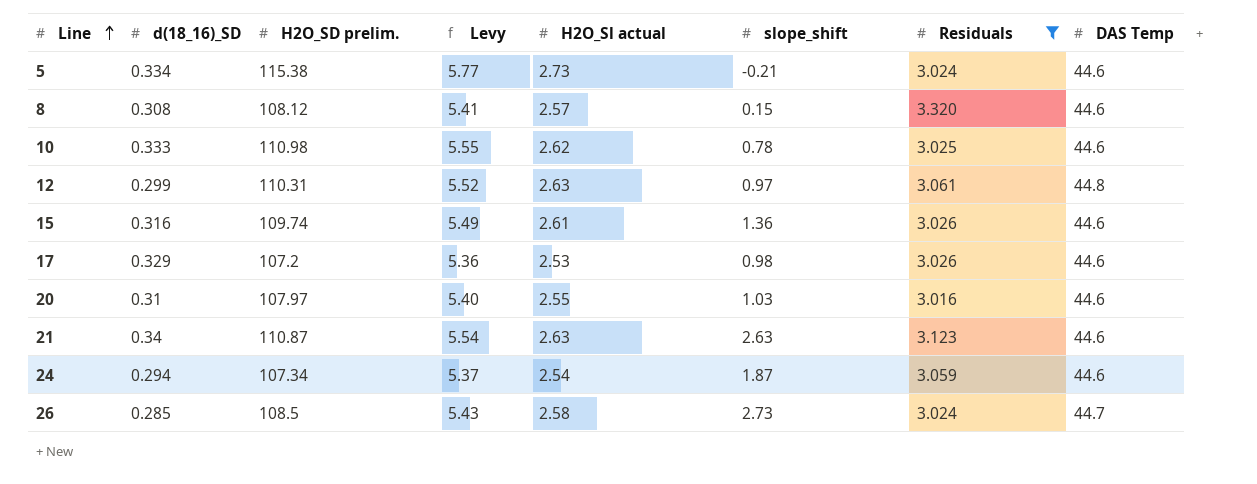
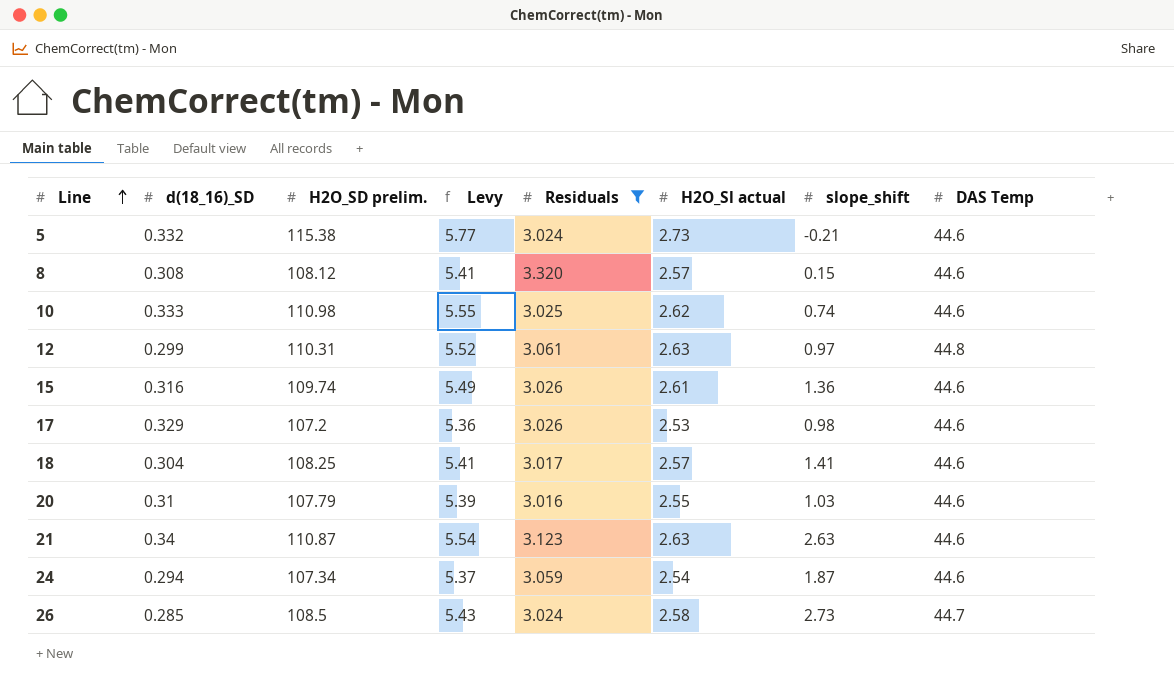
column Residuals | position: 7 -> 5
5 | d(18_16)_SD: 0.334 -> 0.332
10 | slope_shift: 0.78 -> 0.74
row 18: none -> 0.304 | 108.25 | 5.41 | 3.017 | 2.57 | 1.41 | 44.6
20 | H2O_SD prelim.: 107.97 -> 107.79
20 | Levy: 5.40 -> 5.39

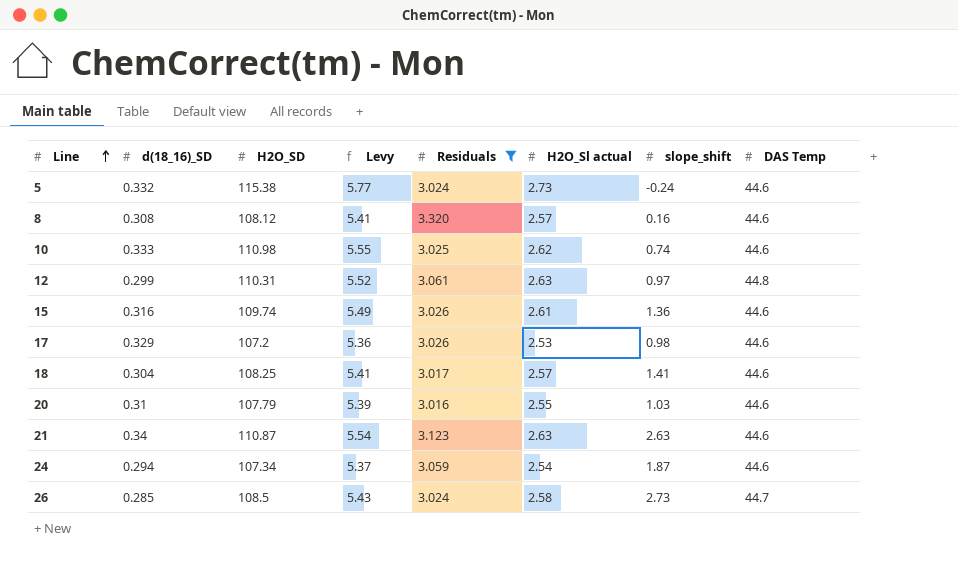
column name: H2O_SD prelim. -> H2O_SD
5 | slope_shift: -0.21 -> -0.24
8 | slope_shift: 0.15 -> 0.16

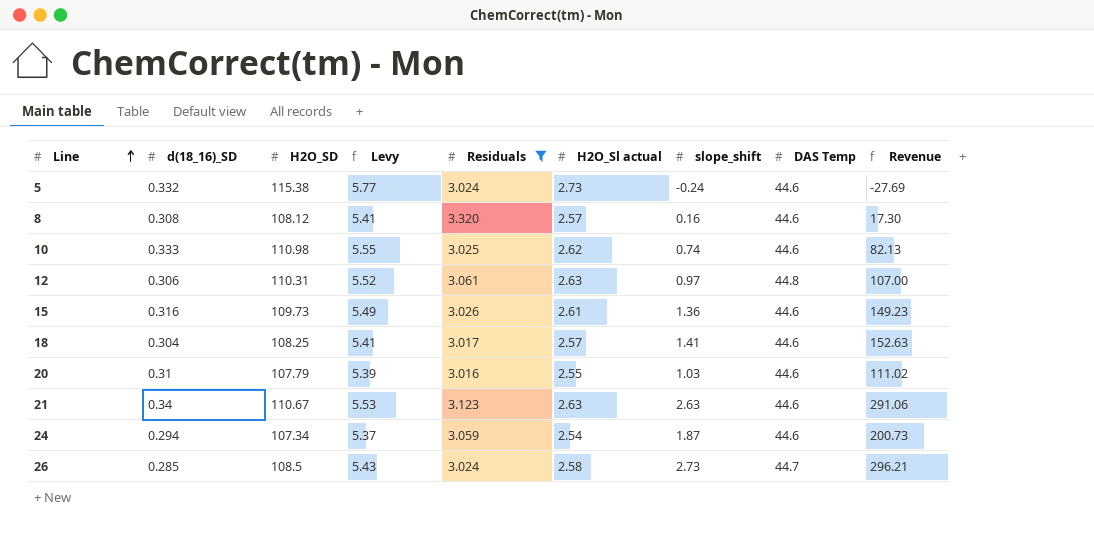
column Revenue | formula: none -> [H2O_SD] * [slope_shift]
row 17: 0.329 | 107.2 | 5.36 | 3.026 | 2.53 | 0.98 | 44.6 -> none
12 | d(18_16)_SD: 0.299 -> 0.306
15 | H2O_SD: 109.74 -> 109.73
21 | H2O_SD: 110.87 -> 110.67
21 | Levy: 5.54 -> 5.53

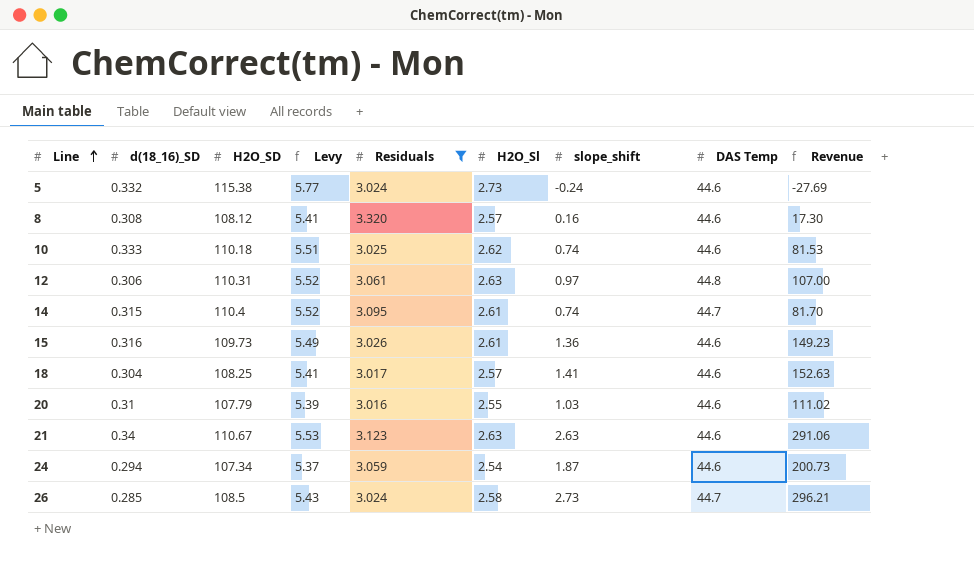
column name: H2O_Sl actual -> H2O_Sl
10 | H2O_SD: 110.98 -> 110.18
10 | Levy: 5.55 -> 5.51
10 | Revenue: 82.13 -> 81.53
row 14: none -> 0.315 | 110.4 | 5.52 | 3.095 | 2.61 | 0.74 | 44.7 | 81.70

